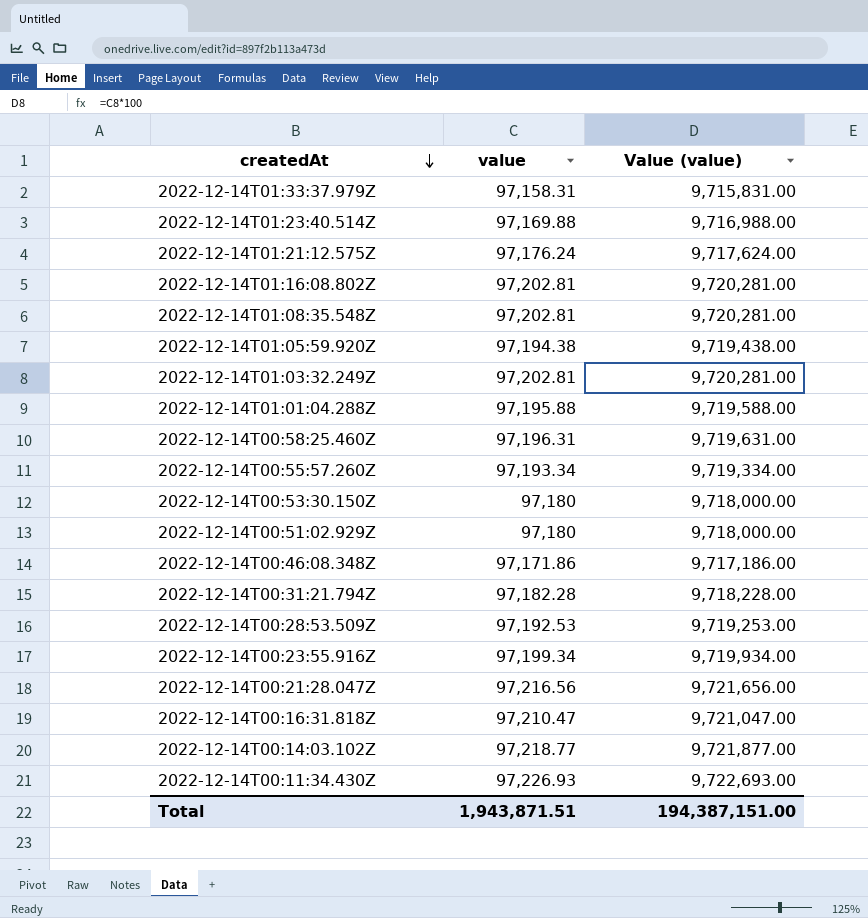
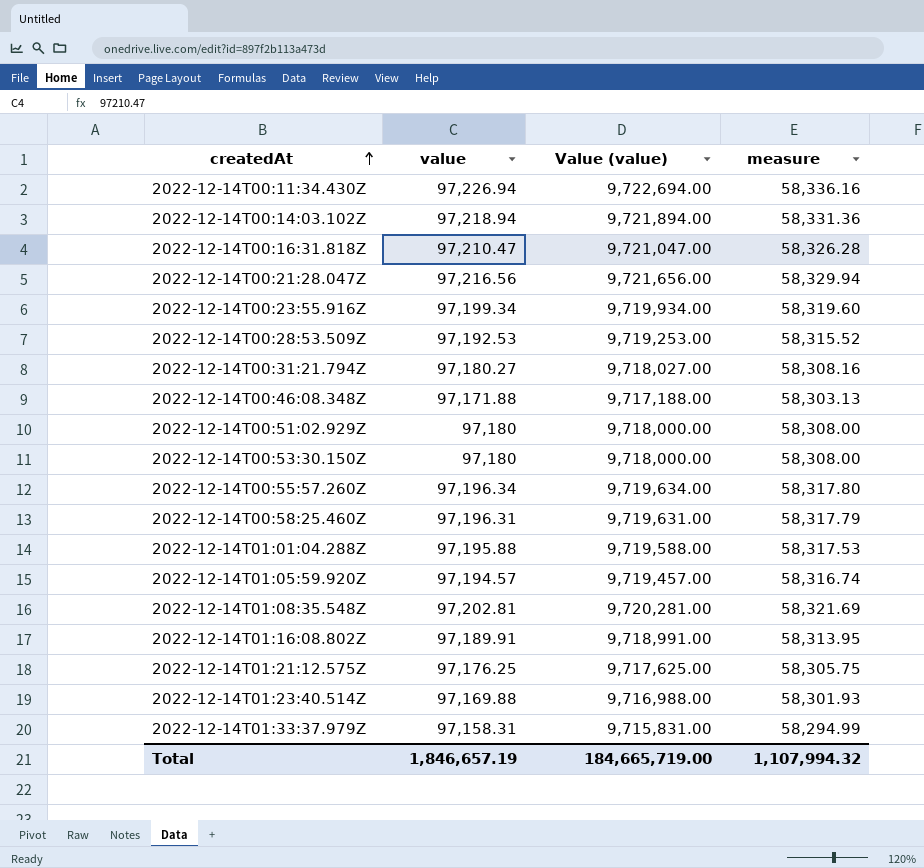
row order: createdAt descending -> createdAt ascending
column measure | formula: none -> [value] * 0.6
row 2022-12-14T01:03:32.249Z: 97,202.81 | 9,720,281.00 -> none
2022-12-14T00:11:34.430Z | value: 97,226.93 -> 97,226.94
2022-12-14T00:11:34.430Z | Value (value): 9,722,693.00 -> 9,722,694.00
2022-12-14T00:14:03.102Z | value: 97,218.77 -> 97,218.94
2022-12-14T00:14:03.102Z | Value (value): 9,721,877.00 -> 9,721,894.00
2022-12-14T00:31:21.794Z | value: 97,182.28 -> 97,180.27
2022-12-14T00:31:21.794Z | Value (value): 9,718,228.00 -> 9,718,027.00
2022-12-14T00:46:08.348Z | value: 97,171.86 -> 97,171.88
2022-12-14T00:46:08.348Z | Value (value): 9,717,186.00 -> 9,717,188.00
2022-12-14T00:55:57.260Z | value: 97,193.34 -> 97,196.34
2022-12-14T00:55:57.260Z | Value (value): 9,719,334.00 -> 9,719,634.00
2022-12-14T01:05:59.920Z | value: 97,194.38 -> 97,194.57
2022-12-14T01:05:59.920Z | Value (value): 9,719,438.00 -> 9,719,457.00
2022-12-14T01:16:08.802Z | value: 97,202.81 -> 97,189.91
2022-12-14T01:16:08.802Z | Value (value): 9,720,281.00 -> 9,718,991.00
2022-12-14T01:21:12.575Z | value: 97,176.24 -> 97,176.25
2022-12-14T01:21:12.575Z | Value (value): 9,717,624.00 -> 9,717,625.00
Total | value: 1,943,871.51 -> 1,846,657.19
Total | Value (value): 194,387,151.00 -> 184,665,719.00

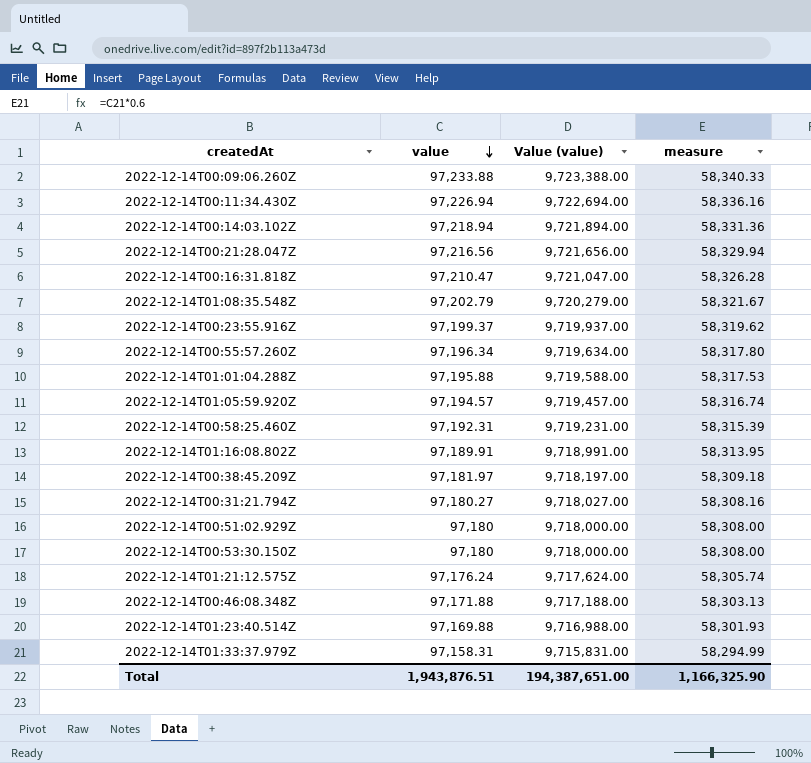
row order: createdAt ascending -> value descending
row 2022-12-14T00:28:53.509Z: 97,192.53 | 9,719,253.00 | 58,315.52 -> none
row 2022-12-14T00:09:06.260Z: none -> 97,233.88 | 9,723,388.00 | 58,340.33
2022-12-14T01:08:35.548Z | value: 97,202.81 -> 97,202.79
2022-12-14T01:08:35.548Z | Value (value): 9,720,281.00 -> 9,720,279.00
2022-12-14T01:08:35.548Z | measure: 58,321.69 -> 58,321.67
2022-12-14T00:23:55.916Z | value: 97,199.34 -> 97,199.37
2022-12-14T00:23:55.916Z | Value (value): 9,719,934.00 -> 9,719,937.00
2022-12-14T00:23:55.916Z | measure: 58,319.60 -> 58,319.62
2022-12-14T00:58:25.460Z | value: 97,196.31 -> 97,192.31
2022-12-14T00:58:25.460Z | Value (value): 9,719,631.00 -> 9,719,231.00
2022-12-14T00:58:25.460Z | measure: 58,317.79 -> 58,315.39
row 2022-12-14T00:38:45.209Z: none -> 97,181.97 | 9,718,197.00 | 58,309.18
2022-12-14T01:21:12.575Z | value: 97,176.25 -> 97,176.24
2022-12-14T01:21:12.575Z | Value (value): 9,717,625.00 -> 9,717,624.00
2022-12-14T01:21:12.575Z | measure: 58,305.75 -> 58,305.74
Total | value: 1,846,657.19 -> 1,943,876.51
Total | Value (value): 184,665,719.00 -> 194,387,651.00
Total | measure: 1,107,994.32 -> 1,166,325.90

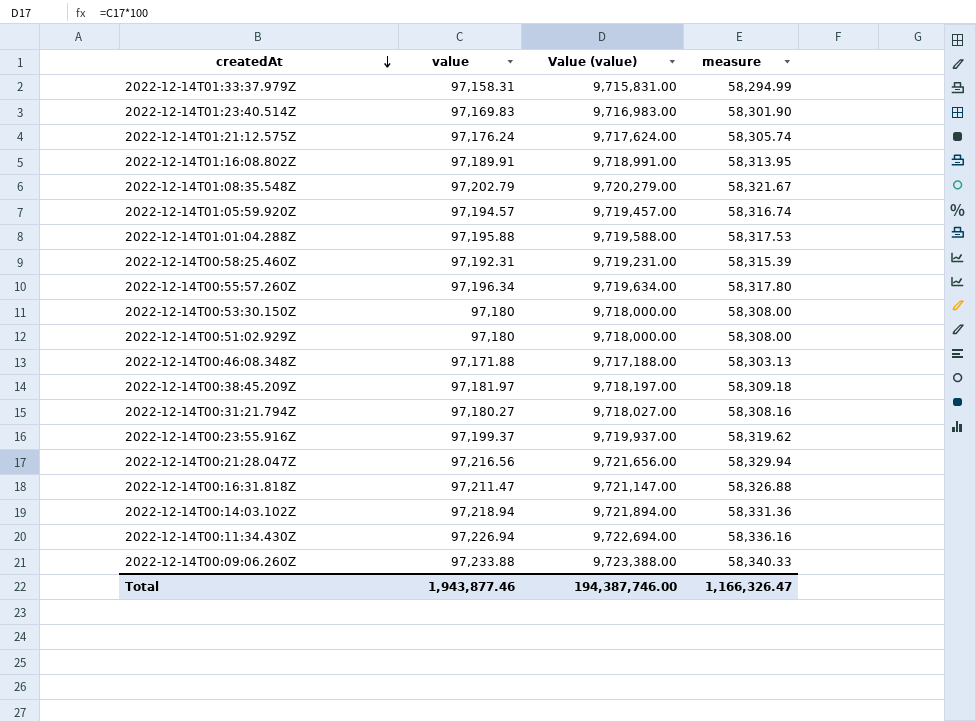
row order: value descending -> createdAt descending
2022-12-14T01:23:40.514Z | value: 97,169.88 -> 97,169.83
2022-12-14T01:23:40.514Z | Value (value): 9,716,988.00 -> 9,716,983.00
2022-12-14T01:23:40.514Z | measure: 58,301.93 -> 58,301.90
2022-12-14T00:16:31.818Z | value: 97,210.47 -> 97,211.47
2022-12-14T00:16:31.818Z | Value (value): 9,721,047.00 -> 9,721,147.00
2022-12-14T00:16:31.818Z | measure: 58,326.28 -> 58,326.88
Total | value: 1,943,876.51 -> 1,943,877.46
Total | Value (value): 194,387,651.00 -> 194,387,746.00
Total | measure: 1,166,325.90 -> 1,166,326.47

